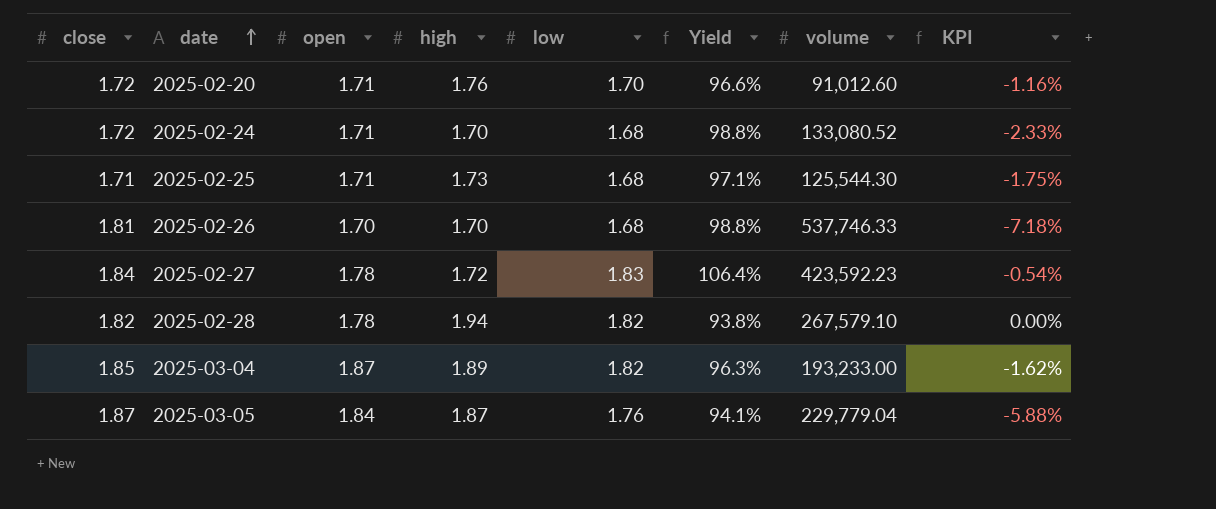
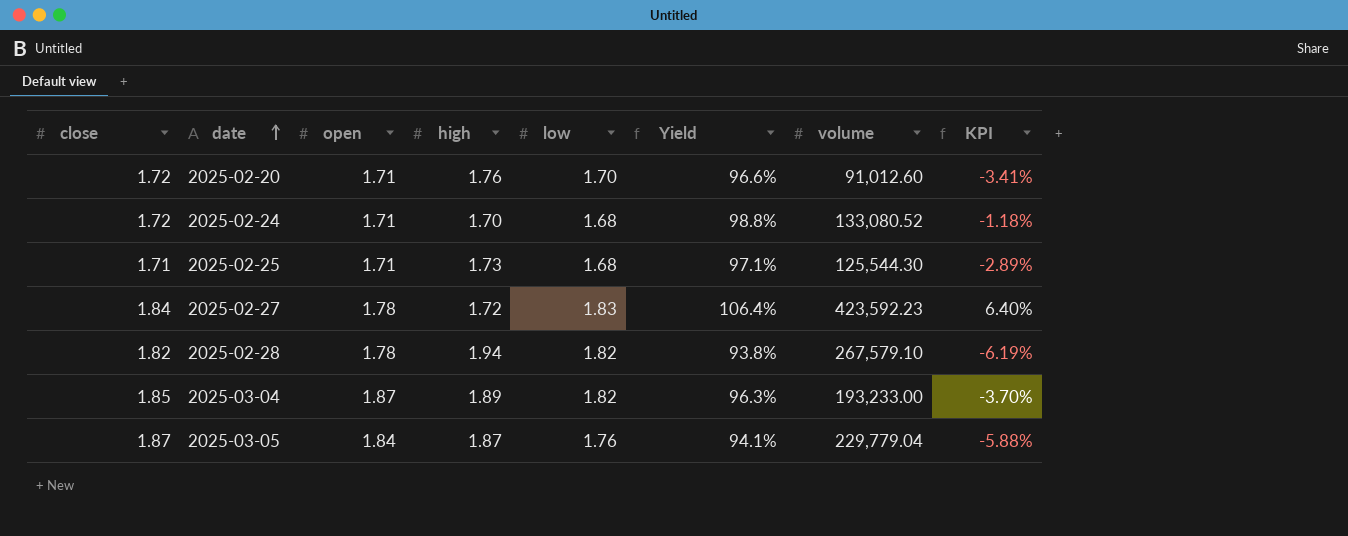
column KPI | formula: ([low] - [close]) / [close] -> ([low] - [high]) / [high]
row 2025-02-26: 1.81 | 1.70 | 1.70 | 1.68 | 98.8% | 537,746.33 | -7.18% -> none

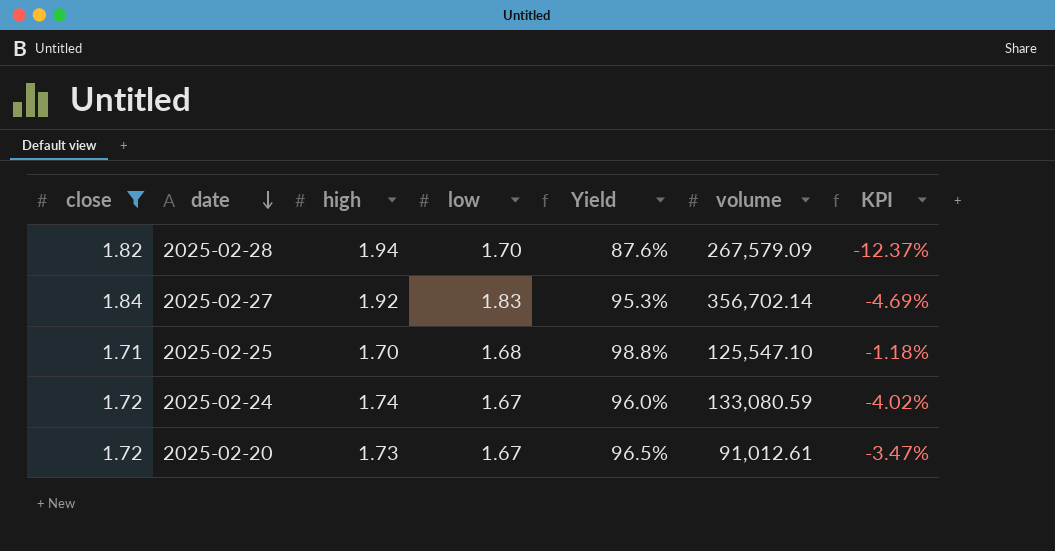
filter: none -> close <= 1.84
row order: date ascending -> date descending
column open | position: 3 -> none
2025-02-28 | low: 1.82 -> 1.70
2025-02-28 | Yield: 93.8% -> 87.6%
2025-02-28 | volume: 267,579.10 -> 267,579.09
2025-02-28 | KPI: -6.19% -> -12.37%
2025-02-27 | high: 1.72 -> 1.92
2025-02-27 | Yield: 106.4% -> 95.3%
2025-02-27 | volume: 423,592.23 -> 356,702.14
2025-02-27 | KPI: 6.40% -> -4.69%
2025-02-25 | high: 1.73 -> 1.70
2025-02-25 | Yield: 97.1% -> 98.8%
2025-02-25 | volume: 125,544.30 -> 125,547.10
2025-02-25 | KPI: -2.89% -> -1.18%
2025-02-24 | high: 1.70 -> 1.74
2025-02-24 | low: 1.68 -> 1.67
2025-02-24 | Yield: 98.8% -> 96.0%
2025-02-24 | volume: 133,080.52 -> 133,080.59
2025-02-24 | KPI: -1.18% -> -4.02%
2025-02-20 | high: 1.76 -> 1.73
2025-02-20 | low: 1.70 -> 1.67
2025-02-20 | Yield: 96.6% -> 96.5%
2025-02-20 | volume: 91,012.60 -> 91,012.61
2025-02-20 | KPI: -3.41% -> -3.47%

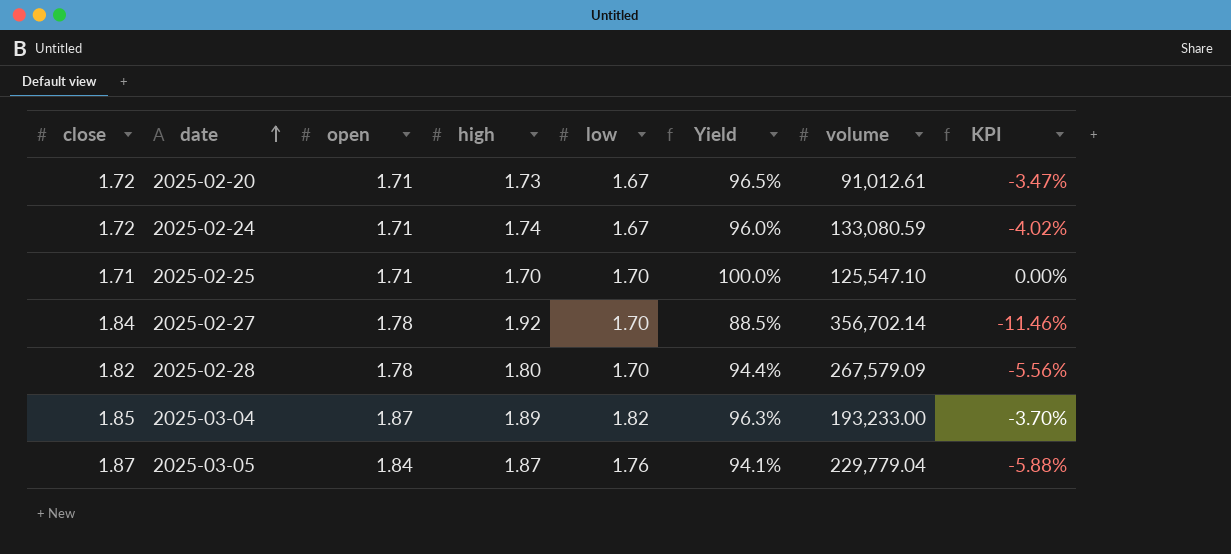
filter: close <= 1.84 -> none
row order: date descending -> date ascending
column open | position: none -> 3
2025-02-25 | low: 1.68 -> 1.70
2025-02-25 | Yield: 98.8% -> 100.0%
2025-02-25 | KPI: -1.18% -> 0.00%
2025-02-27 | low: 1.83 -> 1.70
2025-02-27 | Yield: 95.3% -> 88.5%
2025-02-27 | KPI: -4.69% -> -11.46%
2025-02-28 | high: 1.94 -> 1.80
2025-02-28 | Yield: 87.6% -> 94.4%
2025-02-28 | KPI: -12.37% -> -5.56%

